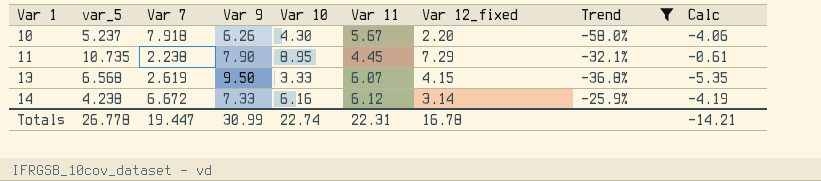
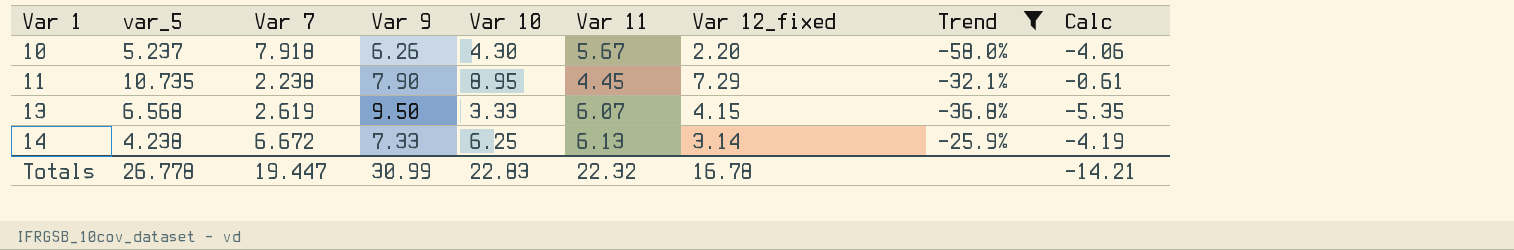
14 | Var 10: 6.16 -> 6.25
14 | Var 11: 6.12 -> 6.13
Totals | Var 10: 22.74 -> 22.83
Totals | Var 11: 22.31 -> 22.32

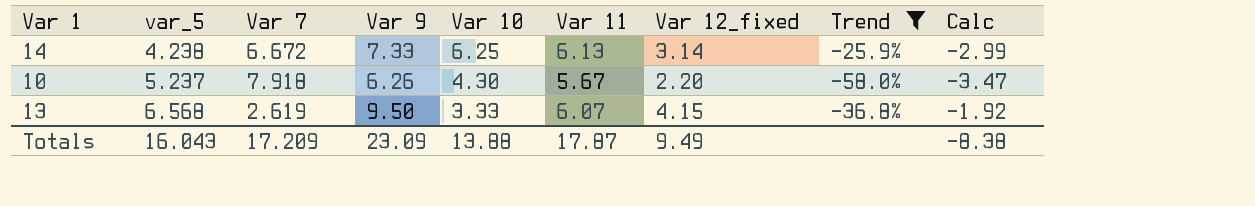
row order: Var 1 ascending -> var_5 ascending
column Calc | formula: [Var 12_fixed] - [Var 9] -> [Var 12_fixed] - [Var 11]
row 11: 10.735 | 2.238 | 7.90 | 8.95 | 4.45 | 7.29 | -32.1% | -0.61 -> none
Totals | var_5: 26.778 -> 16.043
Totals | Var 7: 19.447 -> 17.209
Totals | Var 9: 30.99 -> 23.09
Totals | Var 10: 22.83 -> 13.88
Totals | Var 11: 22.32 -> 17.87
Totals | Var 12_fixed: 16.78 -> 9.49
Totals | Calc: -14.21 -> -8.38

